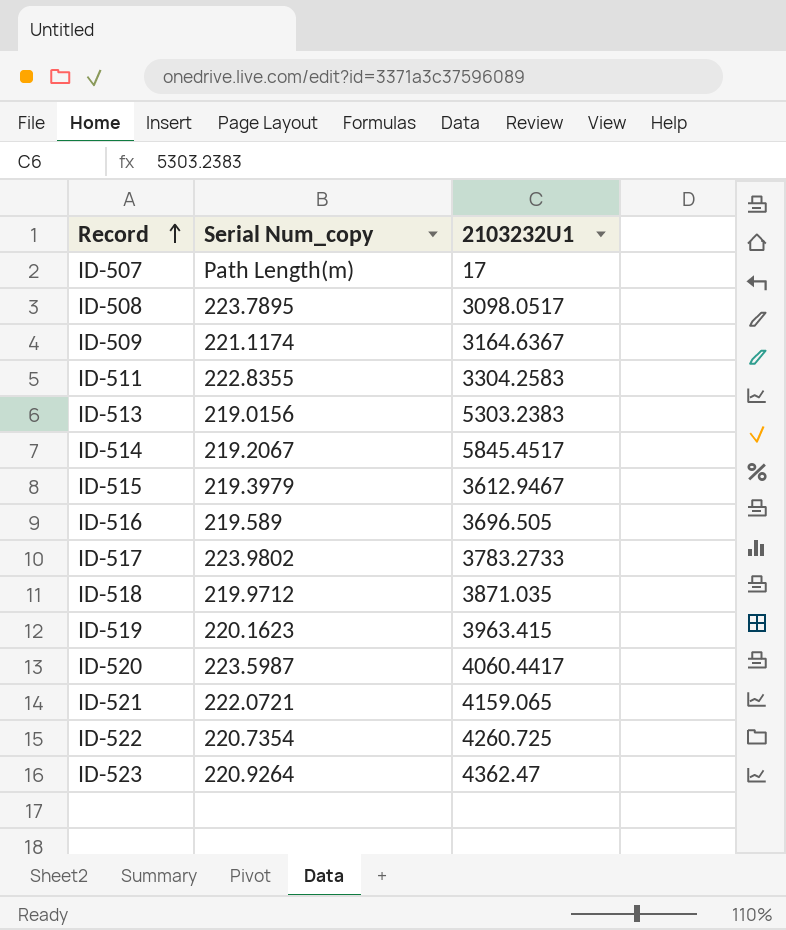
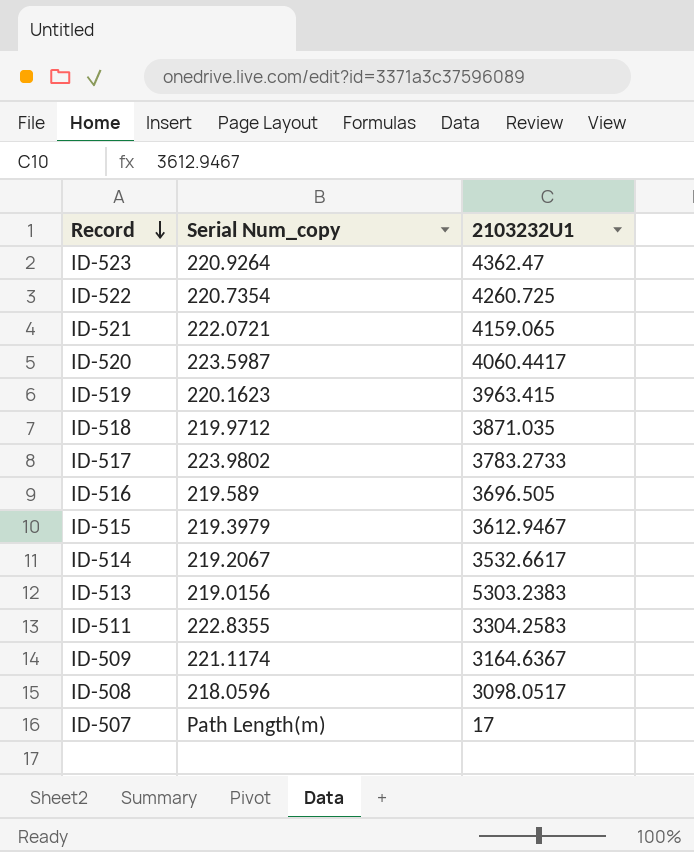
row order: Record ascending -> Record descending
ID-514 | 2103232U1: 5845.4517 -> 3532.6617
ID-508 | Serial Num_copy: 223.7895 -> 218.0596

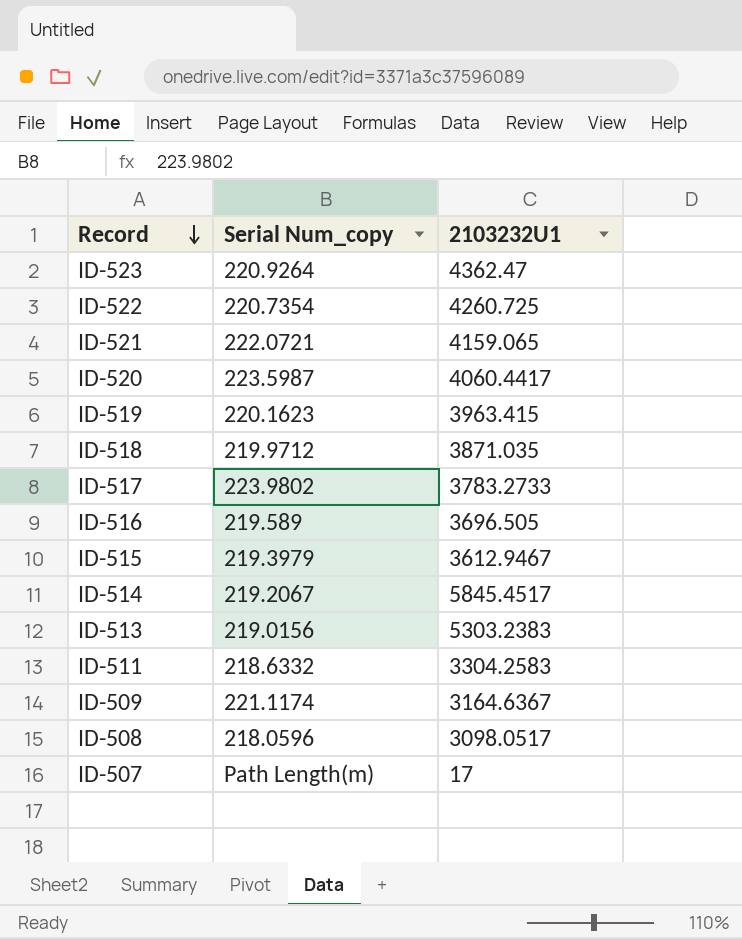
ID-514 | 2103232U1: 3532.6617 -> 5845.4517
ID-511 | Serial Num_copy: 222.8355 -> 218.6332

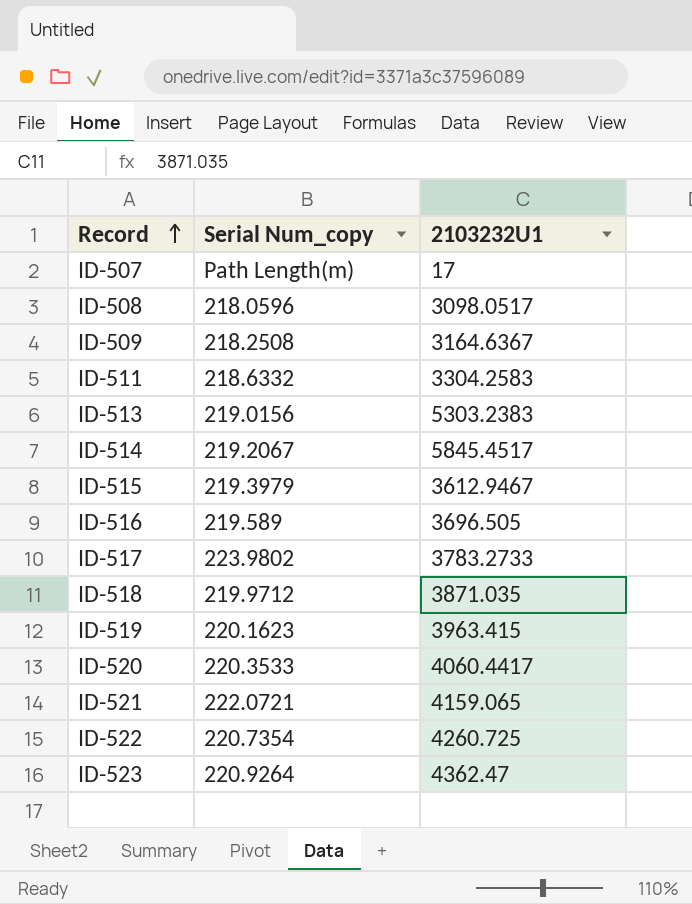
row order: Record descending -> Record ascending
ID-509 | Serial Num_copy: 221.1174 -> 218.2508
ID-520 | Serial Num_copy: 223.5987 -> 220.3533

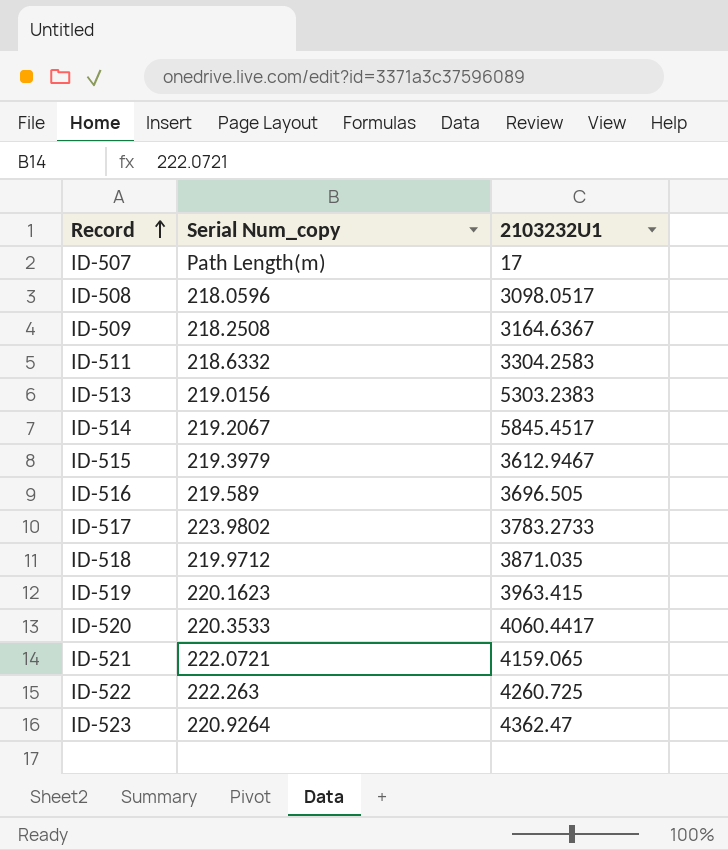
ID-522 | Serial Num_copy: 220.7354 -> 222.263

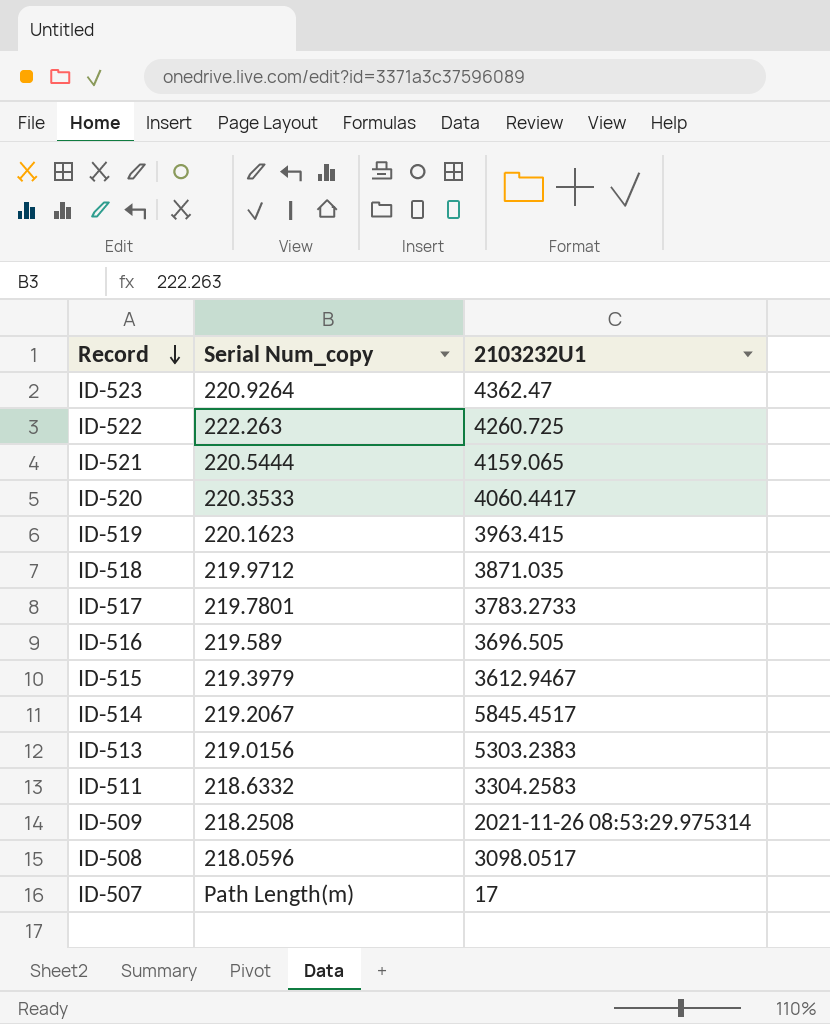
row order: Record ascending -> Record descending
ID-521 | Serial Num_copy: 222.0721 -> 220.5444
ID-517 | Serial Num_copy: 223.9802 -> 219.7801
ID-509 | 2103232U1: 3164.6367 -> 2021-11-26 08:53:29.975314

